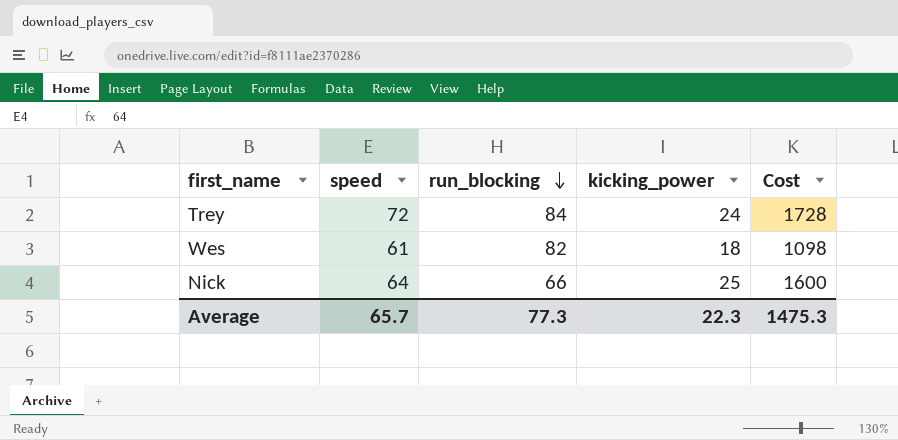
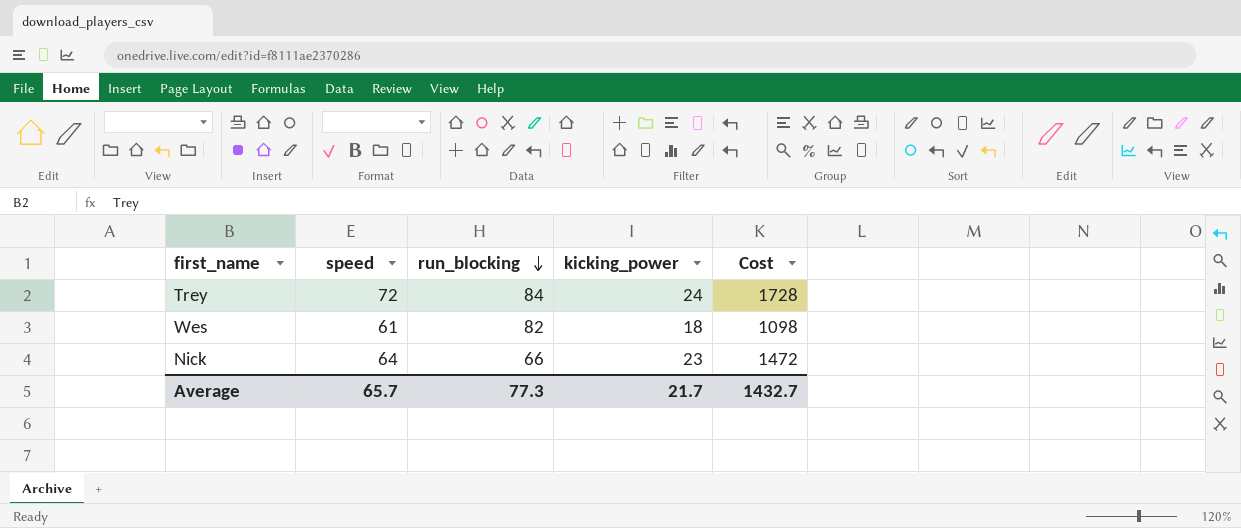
Nick | kicking_power: 25 -> 23
Nick | Cost: 1600 -> 1472
Average | kicking_power: 22.3 -> 21.7
Average | Cost: 1475.3 -> 1432.7

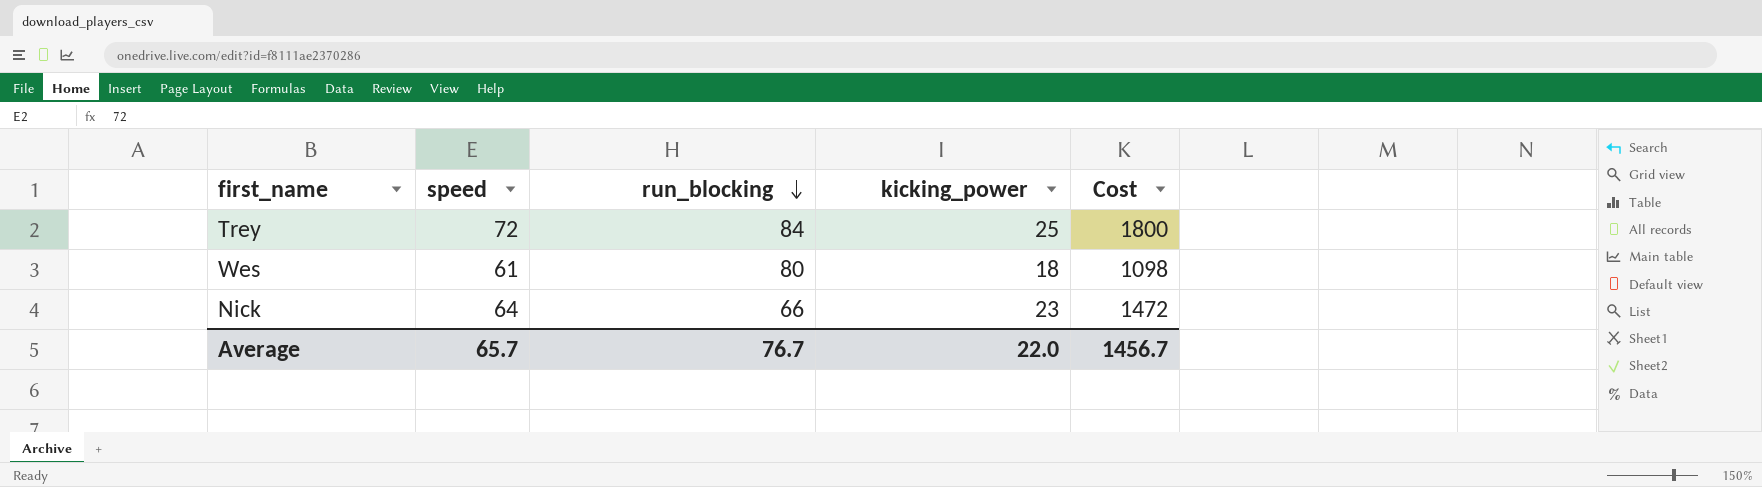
Trey | kicking_power: 24 -> 25
Trey | Cost: 1728 -> 1800
Wes | run_blocking: 82 -> 80
Average | run_blocking: 77.3 -> 76.7
Average | kicking_power: 21.7 -> 22.0
Average | Cost: 1432.7 -> 1456.7

